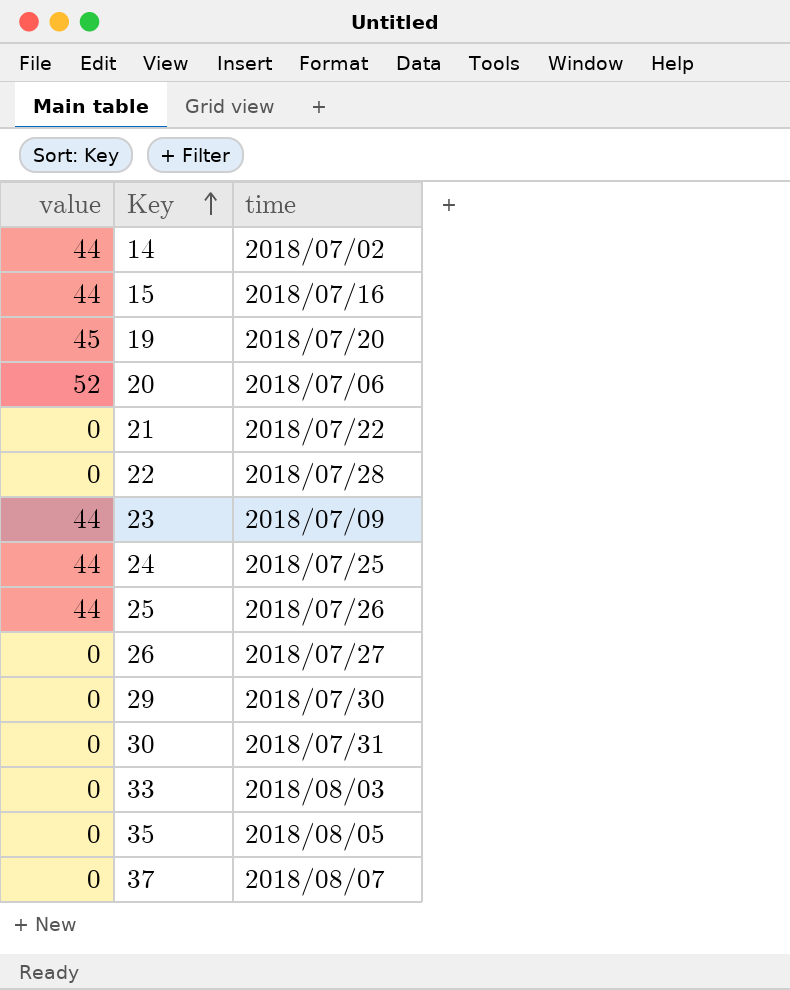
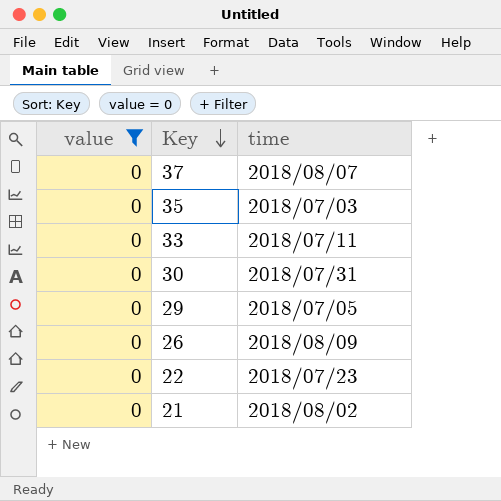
filter: none -> value = 0
row order: Key ascending -> Key descending
35 | time: 2018/08/05 -> 2018/07/03
33 | time: 2018/08/03 -> 2018/07/11
29 | time: 2018/07/30 -> 2018/07/05
26 | time: 2018/07/27 -> 2018/08/09
22 | time: 2018/07/28 -> 2018/07/23
21 | time: 2018/07/22 -> 2018/08/02

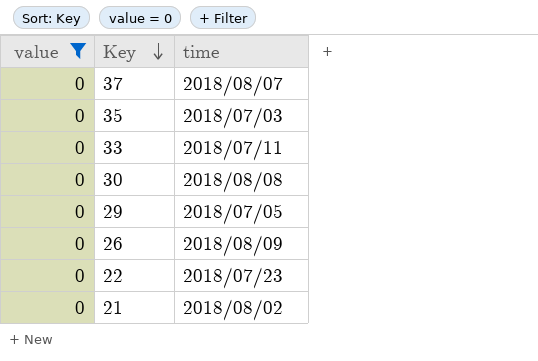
30 | time: 2018/07/31 -> 2018/08/08

